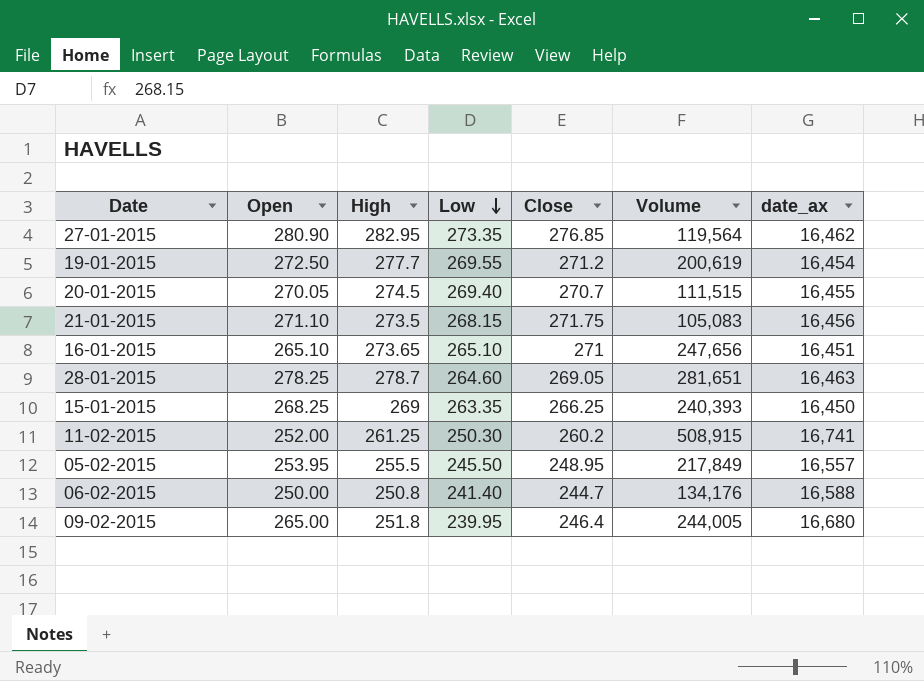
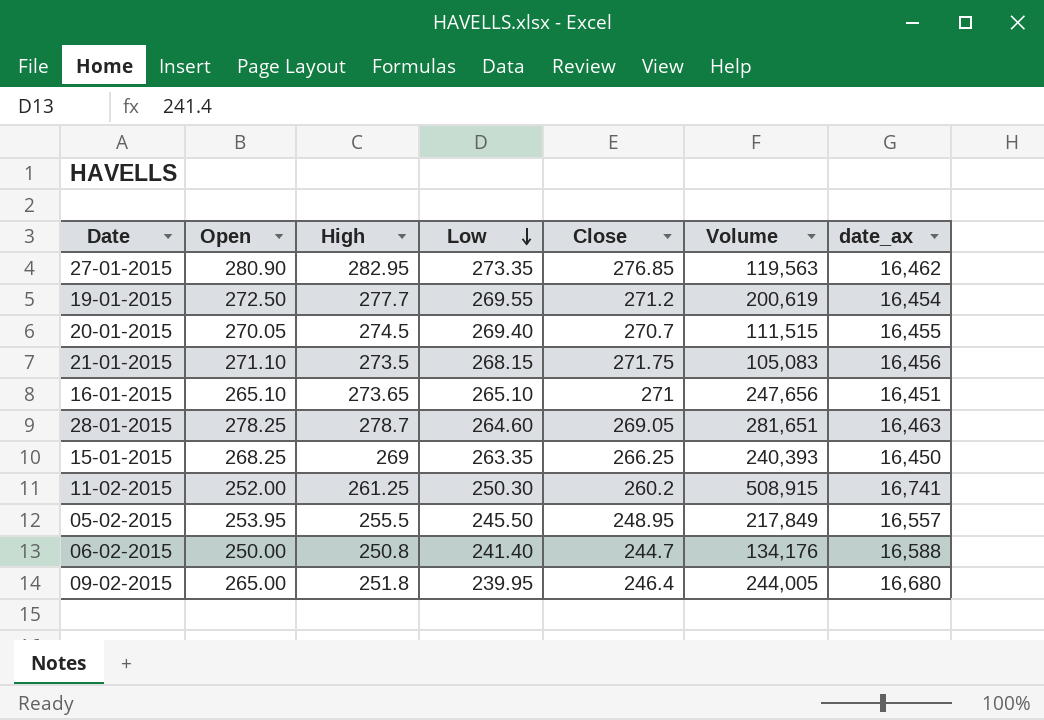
27-01-2015 | Volume: 119,564 -> 119,563

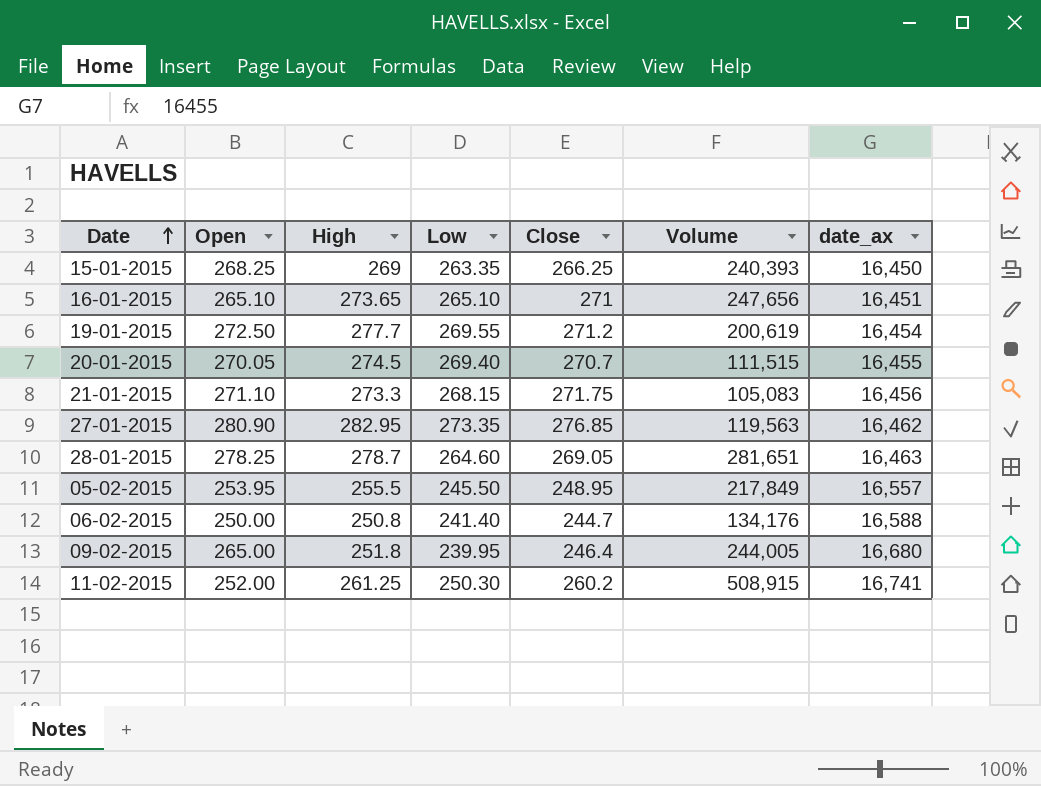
row order: Low descending -> Date ascending
21-01-2015 | High: 273.5 -> 273.3

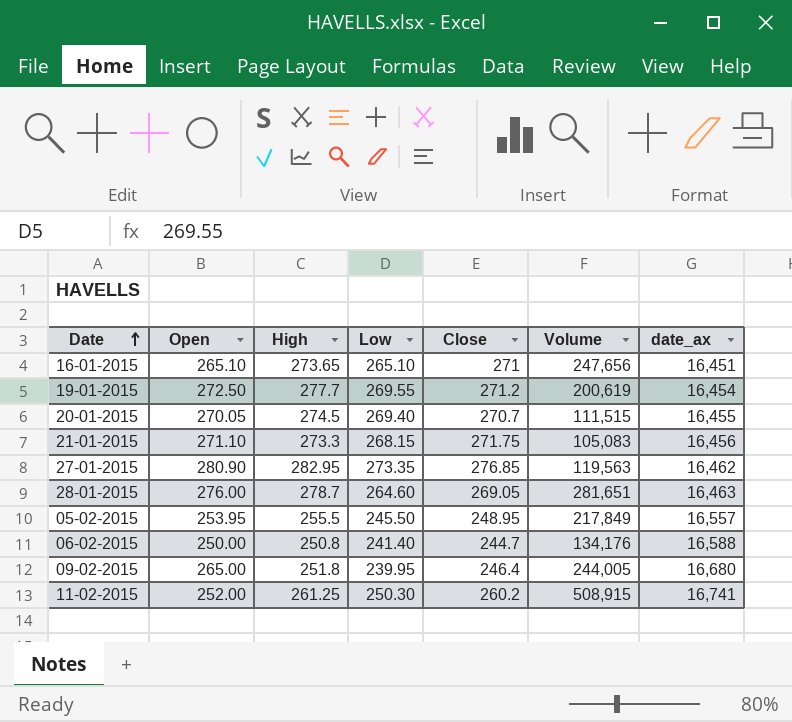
row 15-01-2015: 268.25 | 269 | 263.35 | 266.25 | 240,393 | 16,450 -> none
28-01-2015 | Open: 278.25 -> 276.00

